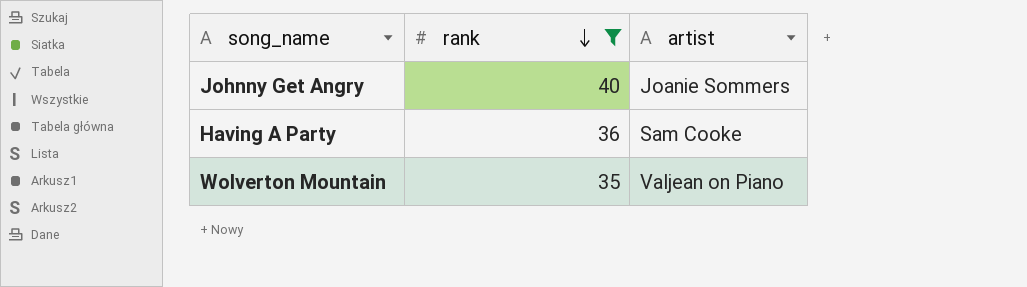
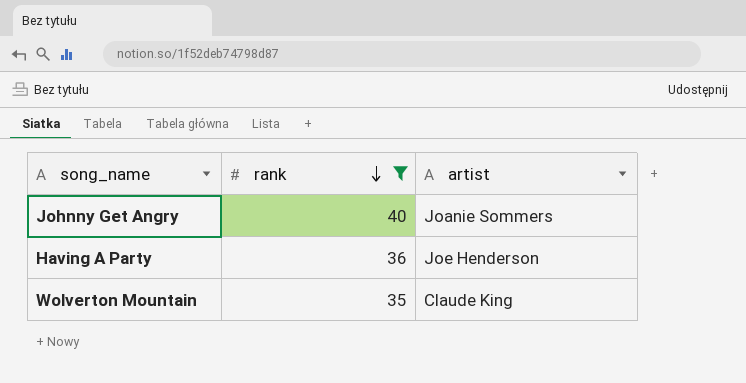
Having A Party | artist: Sam Cooke -> Joe Henderson
Wolverton Mountain | artist: Valjean on Piano -> Claude King

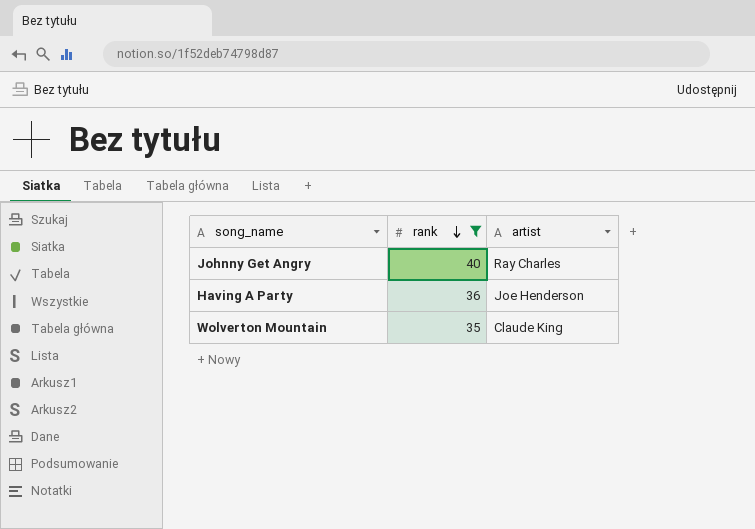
Johnny Get Angry | artist: Joanie Sommers -> Ray Charles

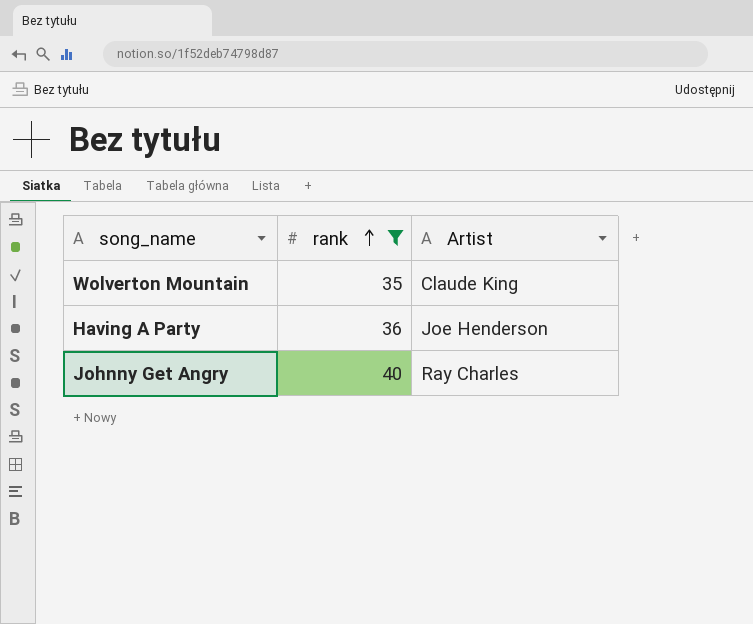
row order: rank descending -> rank ascending
column name: artist -> Artist

